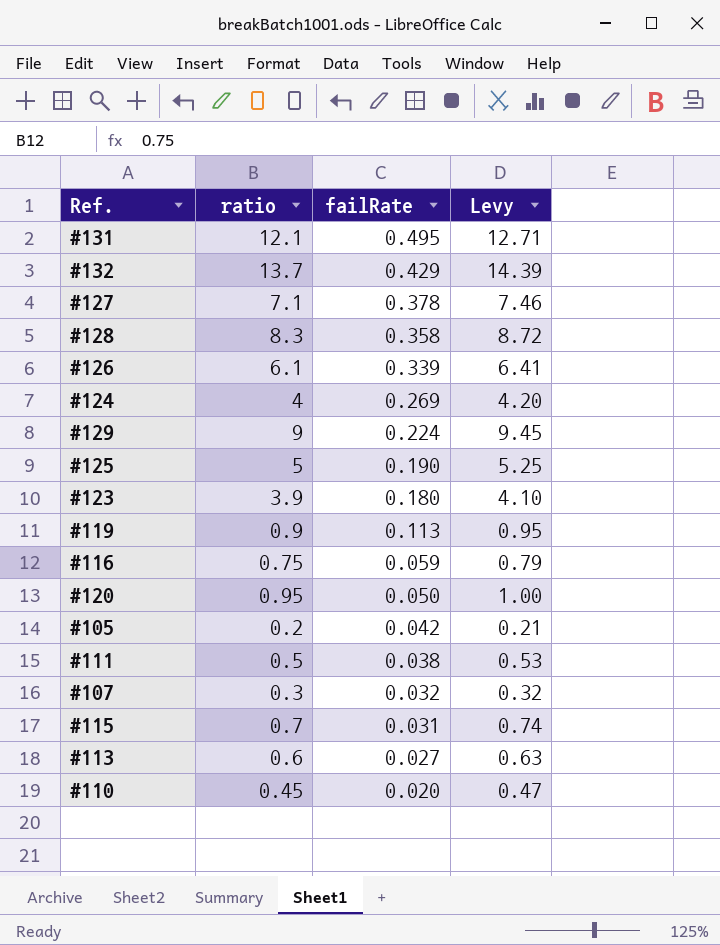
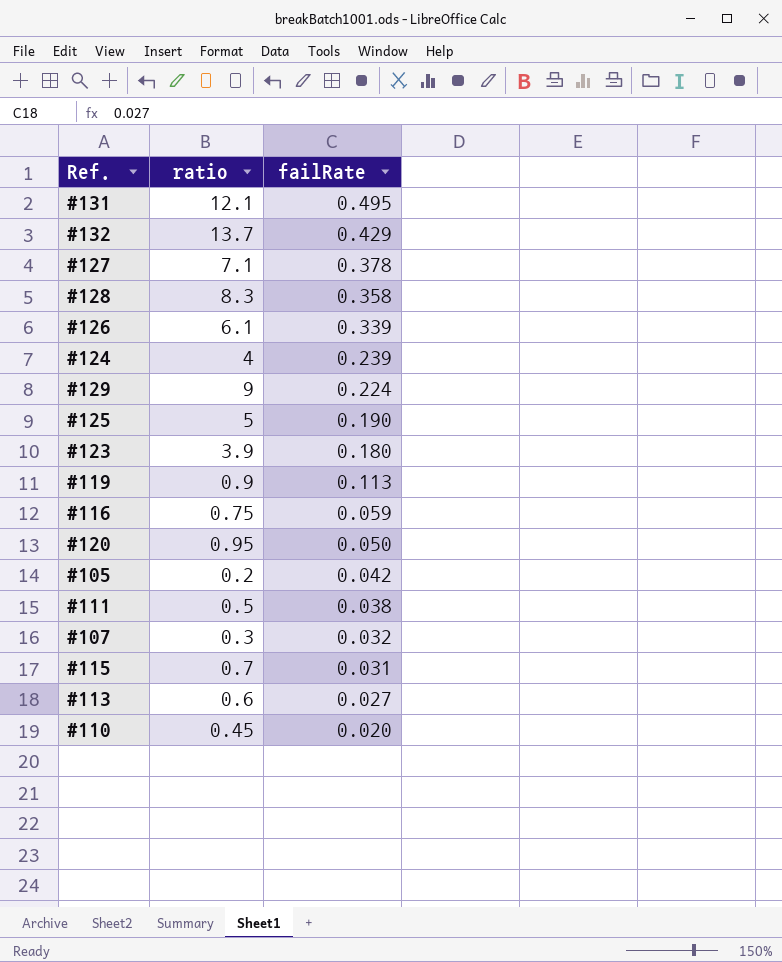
column Levy | formula: [ratio] * 1.05 -> none
#124 | failRate: 0.269 -> 0.239

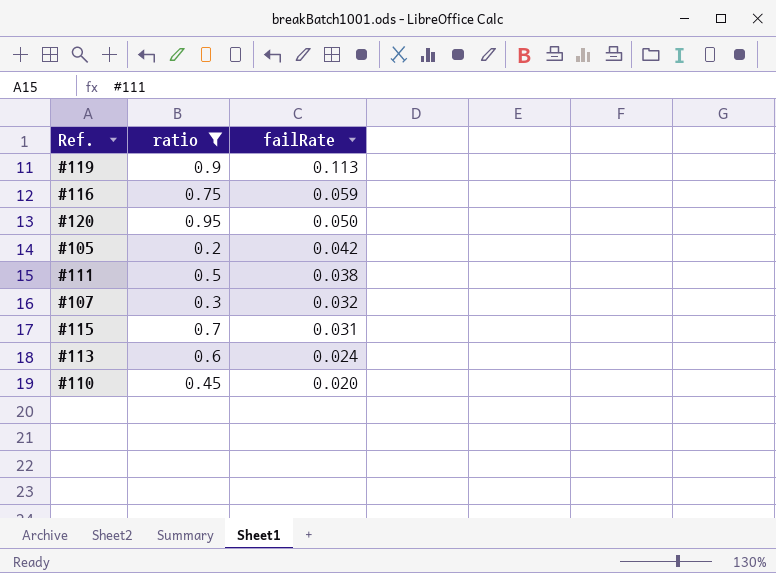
filter: none -> ratio <= 0.95
#113 | failRate: 0.027 -> 0.024

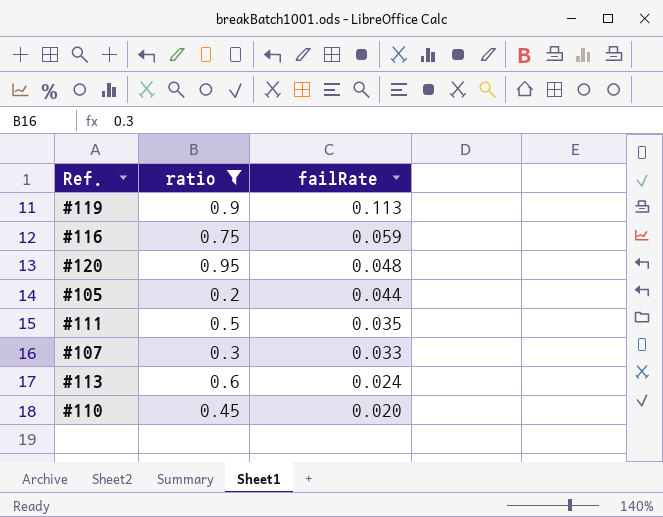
row #115: 0.7 | 0.031 -> none
#120 | failRate: 0.050 -> 0.048
#105 | failRate: 0.042 -> 0.044
#111 | failRate: 0.038 -> 0.035
#107 | failRate: 0.032 -> 0.033

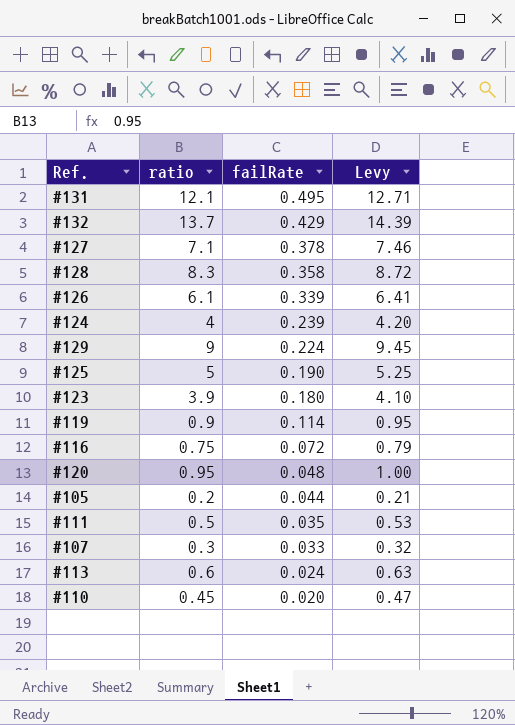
filter: ratio <= 0.95 -> none
column Levy | formula: none -> [ratio] * 1.05
#119 | failRate: 0.113 -> 0.114
#116 | failRate: 0.059 -> 0.072

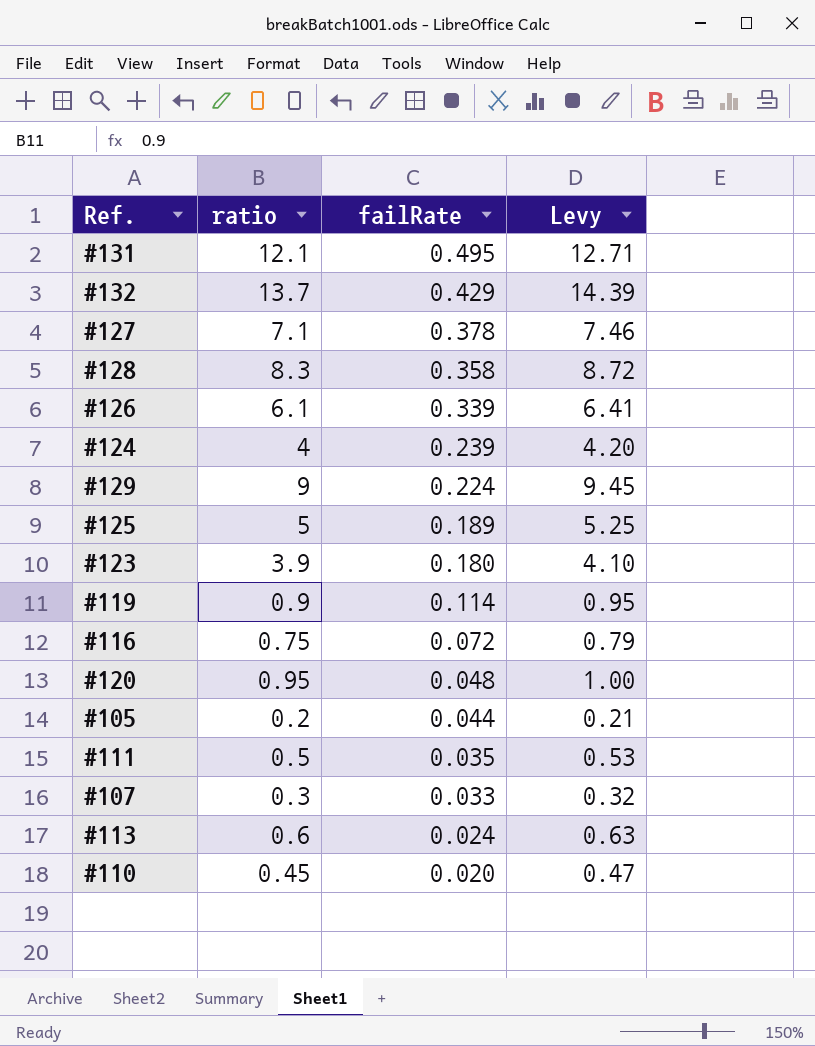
#125 | failRate: 0.190 -> 0.189

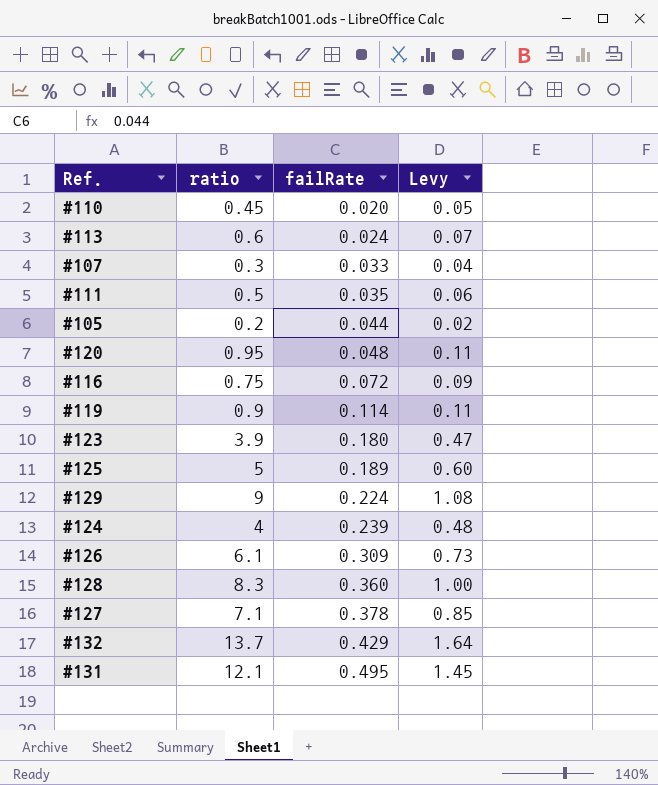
row order: failRate descending -> failRate ascending
column Levy | formula: [ratio] * 1.05 -> [ratio] * 0.12
#126 | failRate: 0.339 -> 0.309
#128 | failRate: 0.358 -> 0.360

